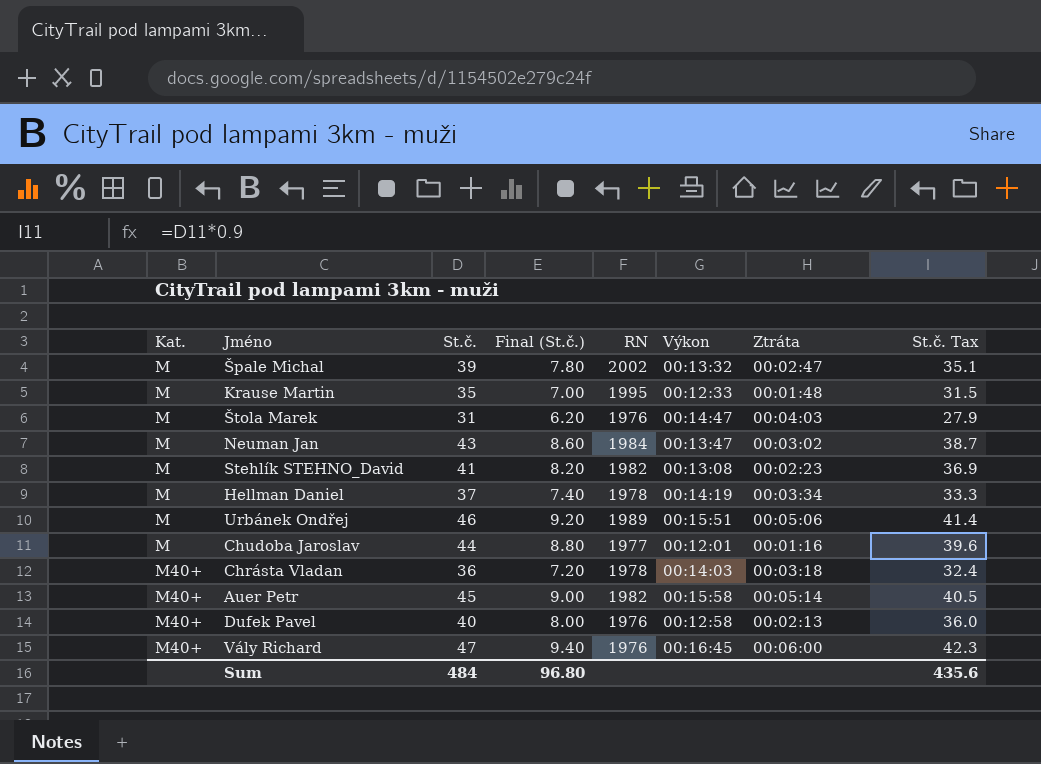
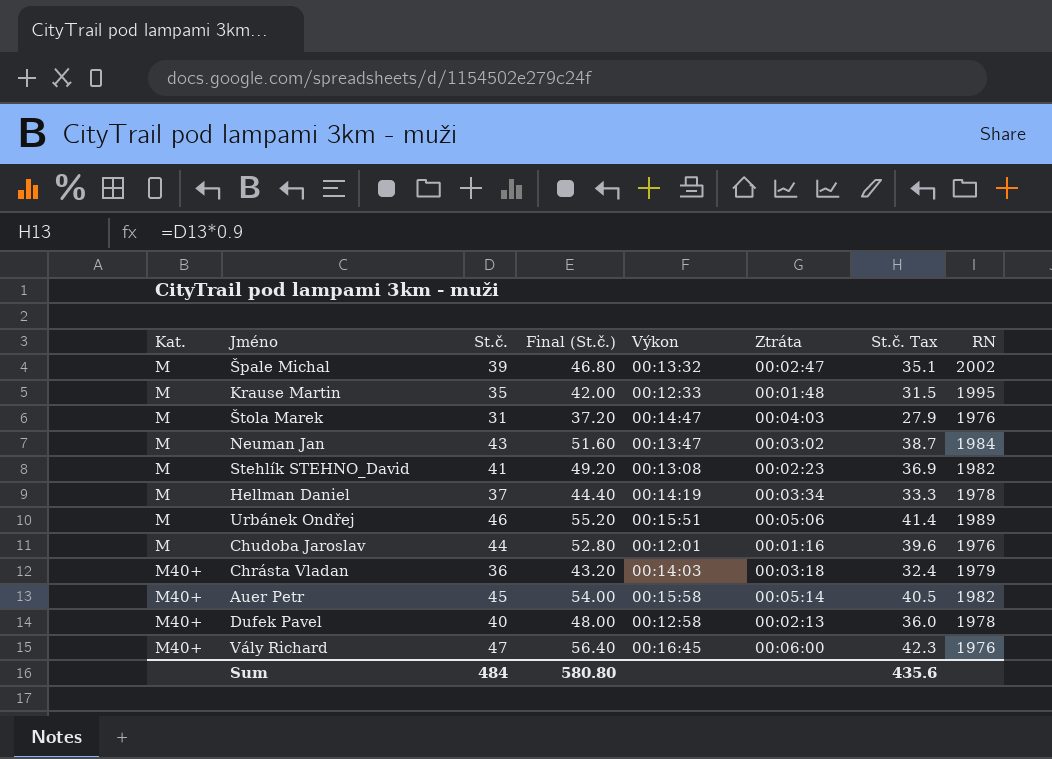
column Final (St.č.) | formula: [St.č.] * 0.2 -> [St.č.] * 1.2
column RN | position: 5 -> 8
Chudoba Jaroslav | RN: 1977 -> 1976
Chrásta Vladan | RN: 1978 -> 1979
Dufek Pavel | RN: 1976 -> 1978
Sum | Final (St.č.): 96.80 -> 580.80

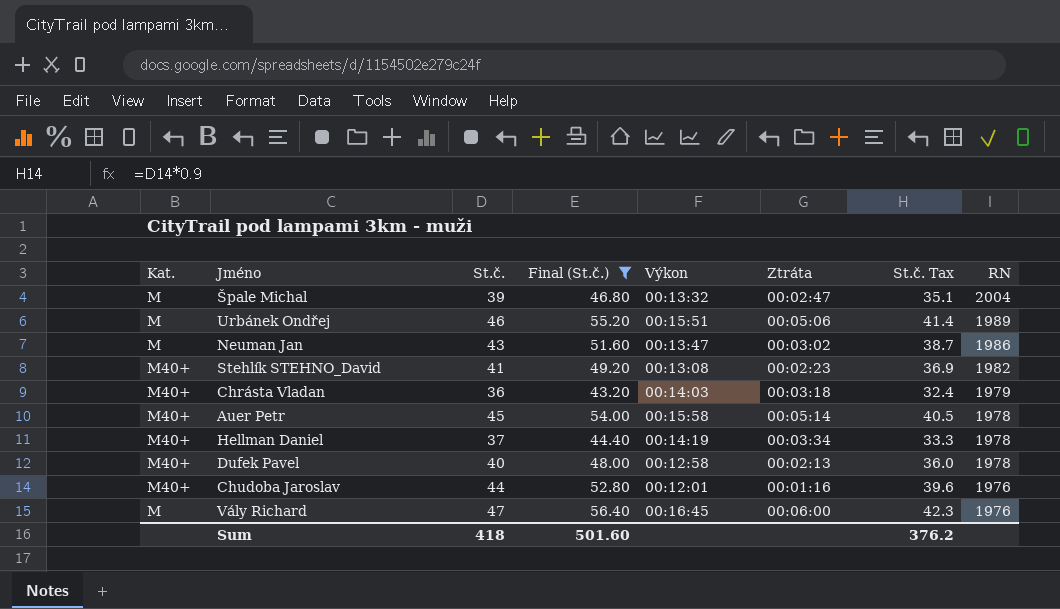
filter: none -> Final (St.č.) >= 43.20
row order: Kat. ascending -> RN descending
Špale Michal | RN: 2002 -> 2004
Neuman Jan | RN: 1984 -> 1986
Stehlík STEHNO_David | Kat.: M -> M40+
Auer Petr | RN: 1982 -> 1978
Hellman Daniel | Kat.: M -> M40+
Chudoba Jaroslav | Kat.: M -> M40+
Vály Richard | Kat.: M40+ -> M
Sum | St.č.: 484 -> 418
Sum | Final (St.č.): 580.80 -> 501.60
Sum | St.č. Tax: 435.6 -> 376.2

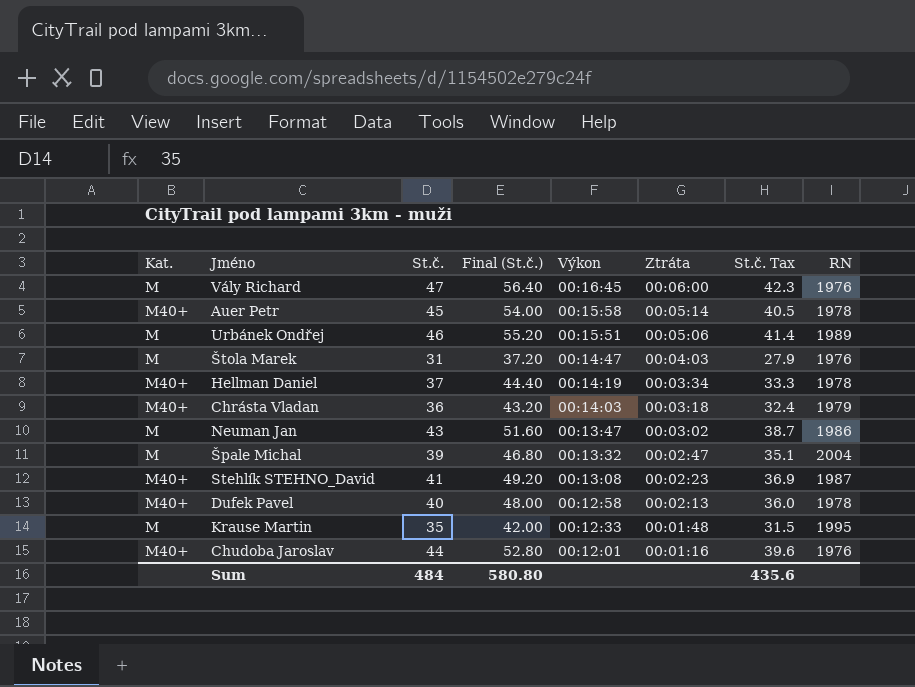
filter: Final (St.č.) >= 43.20 -> none
row order: RN descending -> Výkon descending
Stehlík STEHNO_David | RN: 1982 -> 1987
Sum | St.č.: 418 -> 484
Sum | Final (St.č.): 501.60 -> 580.80
Sum | St.č. Tax: 376.2 -> 435.6

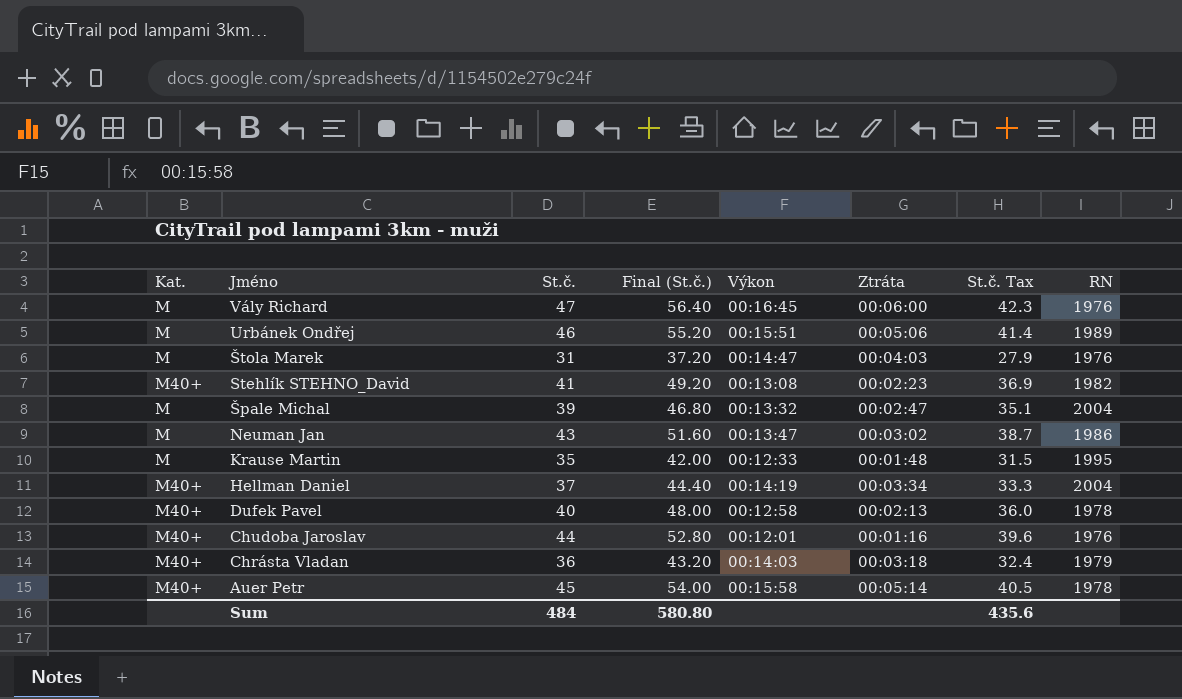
row order: Výkon descending -> Jméno descending
Stehlík STEHNO_David | RN: 1987 -> 1982
Hellman Daniel | RN: 1978 -> 2004

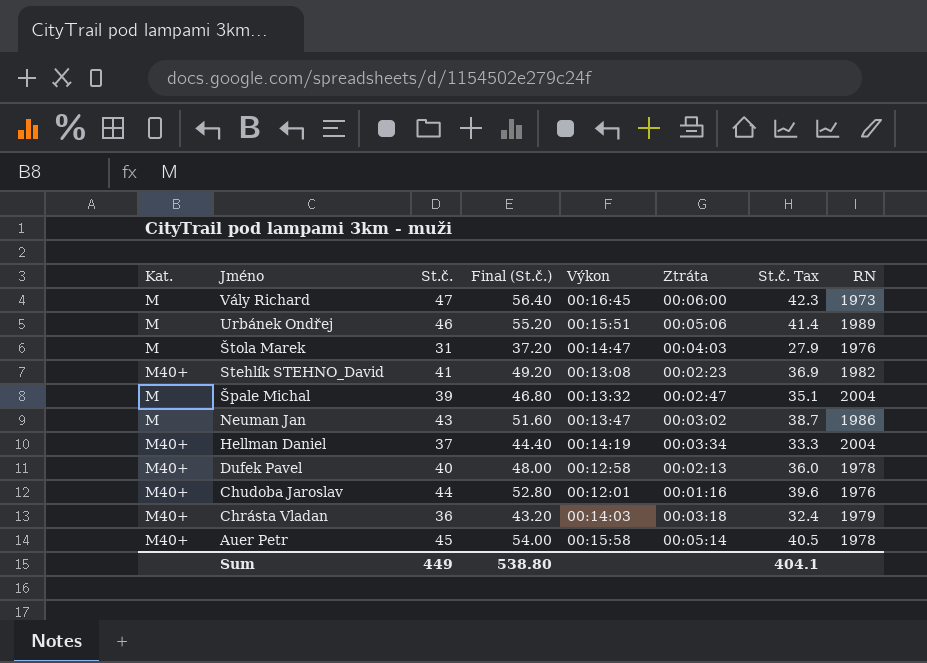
row Krause Martin: M | 35 | 42.00 | 00:12:33 | 00:01:48 | 31.5 | 1995 -> none
Vály Richard | RN: 1976 -> 1973
Sum | St.č.: 484 -> 449
Sum | Final (St.č.): 580.80 -> 538.80
Sum | St.č. Tax: 435.6 -> 404.1

